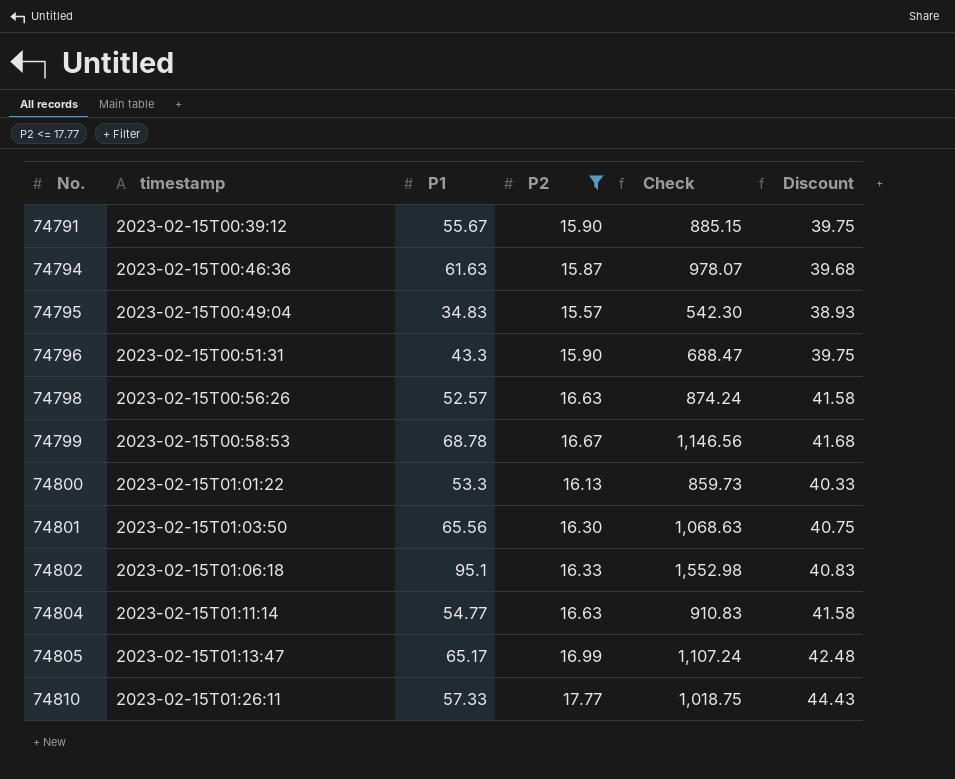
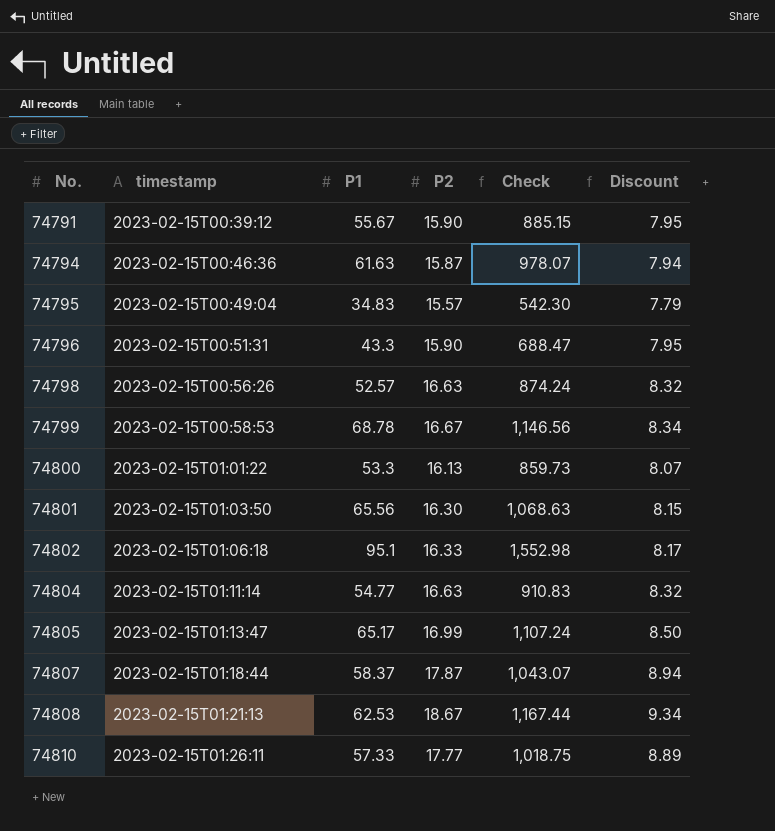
filter: P2 <= 17.77 -> none
column Discount | formula: [P2] * 2.5 -> [P2] * 0.5

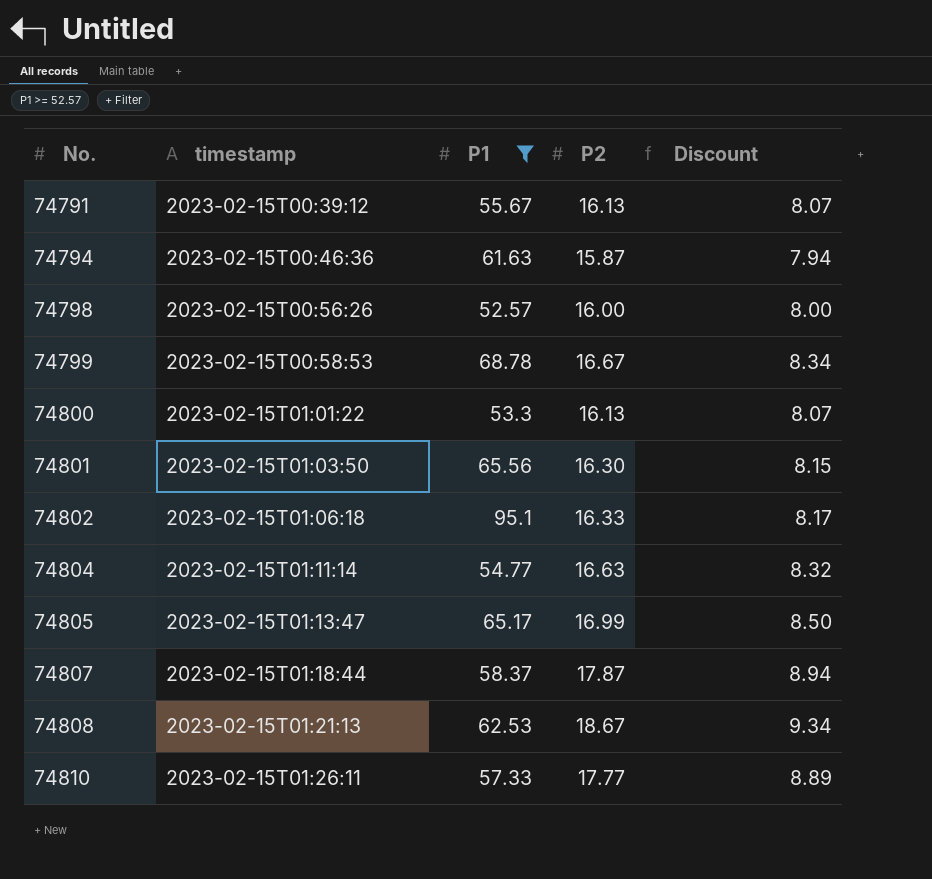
filter: none -> P1 >= 52.57
column Check | formula: [P1] * [P2] -> none
74791 | P2: 15.90 -> 16.13
74791 | Discount: 7.95 -> 8.07
74798 | P2: 16.63 -> 16.00
74798 | Discount: 8.32 -> 8.00

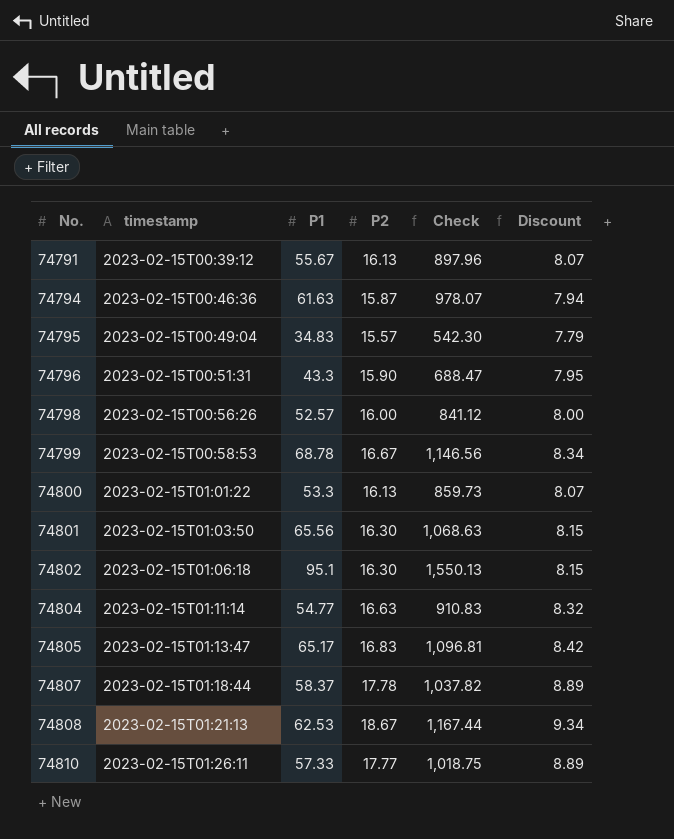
filter: P1 >= 52.57 -> none
column Check | formula: none -> [P1] * [P2]
74802 | P2: 16.33 -> 16.30
74802 | Discount: 8.17 -> 8.15
74805 | P2: 16.99 -> 16.83
74805 | Discount: 8.50 -> 8.42
74807 | P2: 17.87 -> 17.78
74807 | Discount: 8.94 -> 8.89

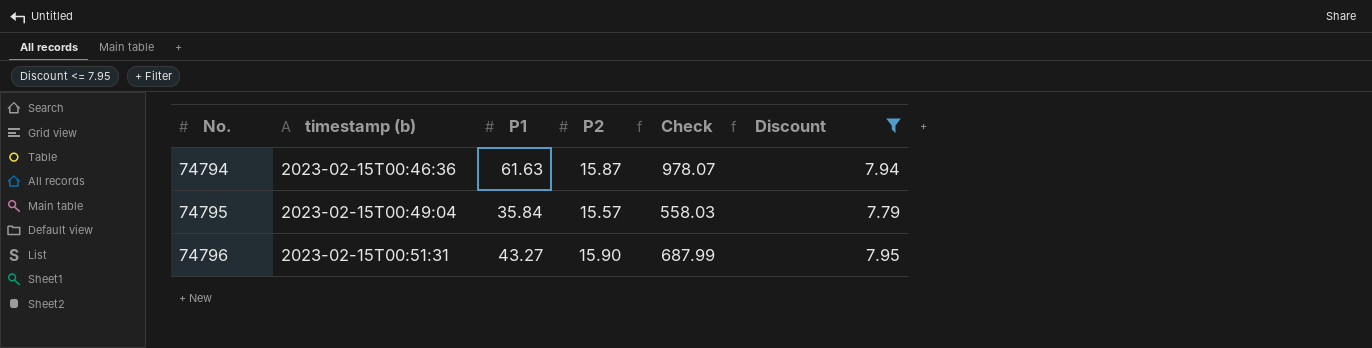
filter: none -> Discount <= 7.95
column name: timestamp -> timestamp (b)
74795 | P1: 34.83 -> 35.84
74795 | Check: 542.30 -> 558.03
74796 | P1: 43.3 -> 43.27
74796 | Check: 688.47 -> 687.99

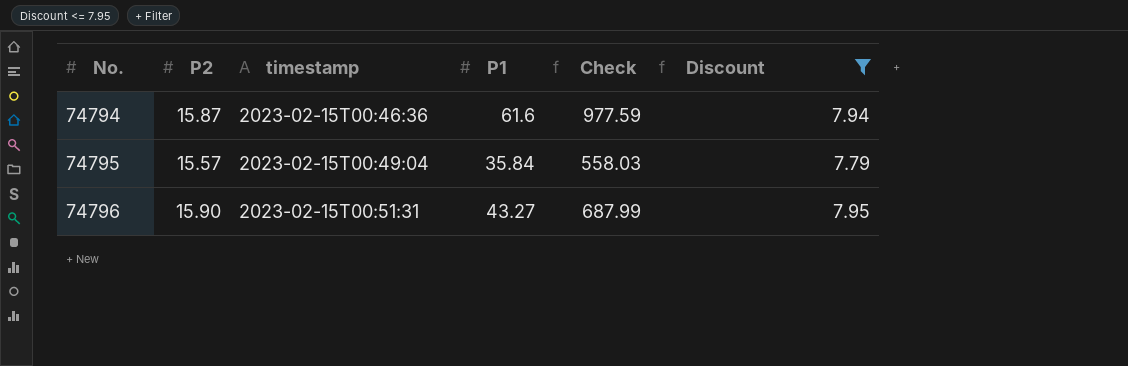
column P2 | position: 4 -> 2
column name: timestamp (b) -> timestamp
74794 | P1: 61.63 -> 61.6
74794 | Check: 978.07 -> 977.59

